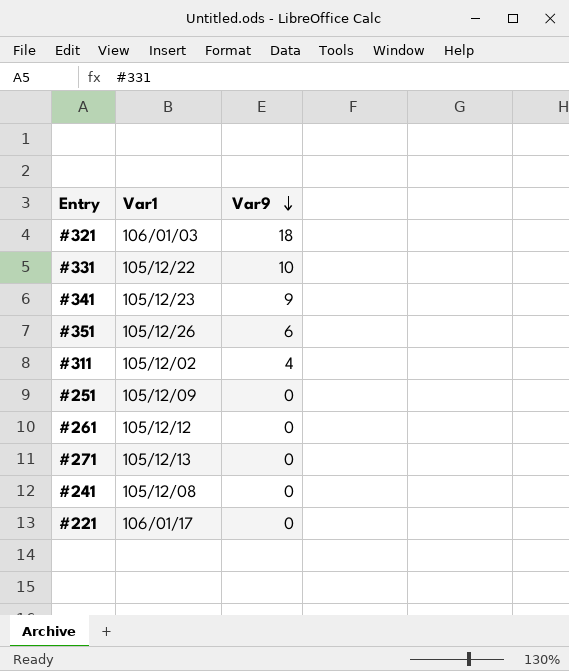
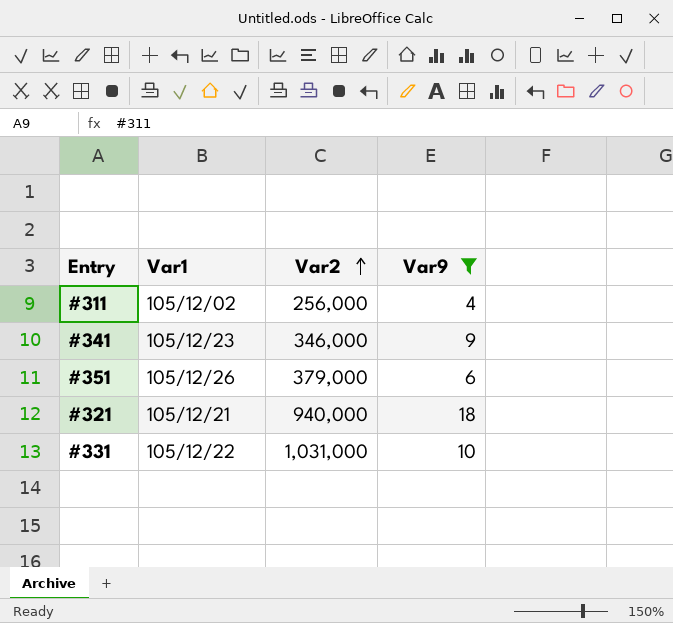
filter: none -> Var9 != 0
row order: Var9 descending -> Var2 ascending
column Var2 | position: none -> 3
#321 | Var1: 106/01/03 -> 105/12/21

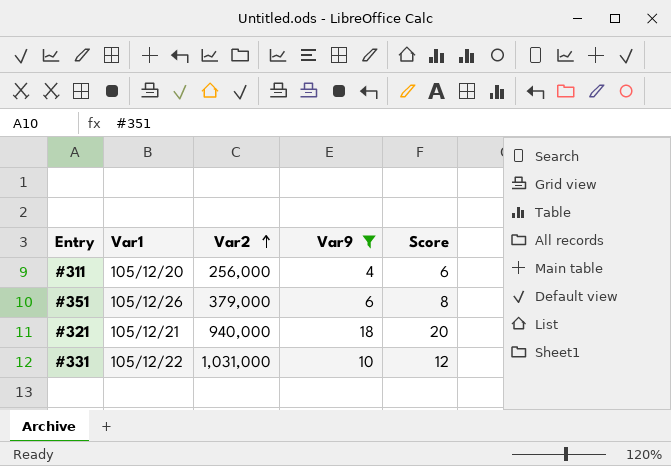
column Score | formula: none -> [Var9] + 2
row #341: 105/12/23 | 346,000 | 9 -> none
#311 | Var1: 105/12/02 -> 105/12/20

